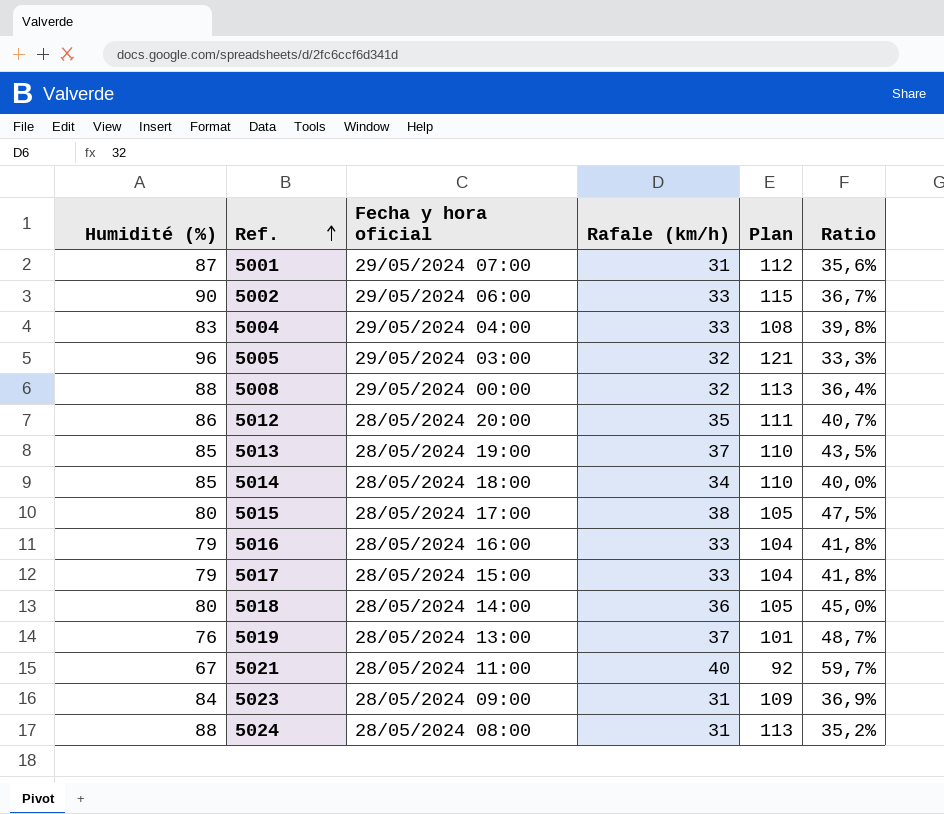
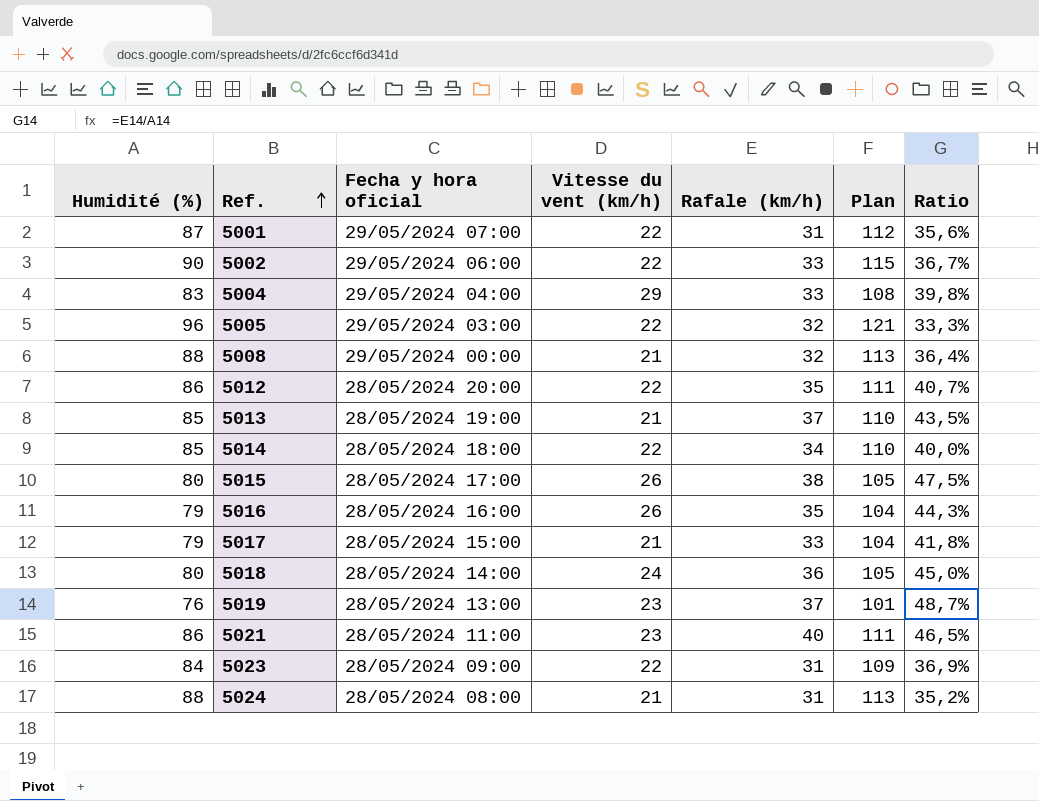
column Vitesse du vent (km/h) | position: none -> 4
5016 | Rafale (km/h): 33 -> 35
5016 | Ratio: 41,8% -> 44,3%
5021 | Humidité (%): 67 -> 86
5021 | Plan: 92 -> 111
5021 | Ratio: 59,7% -> 46,5%

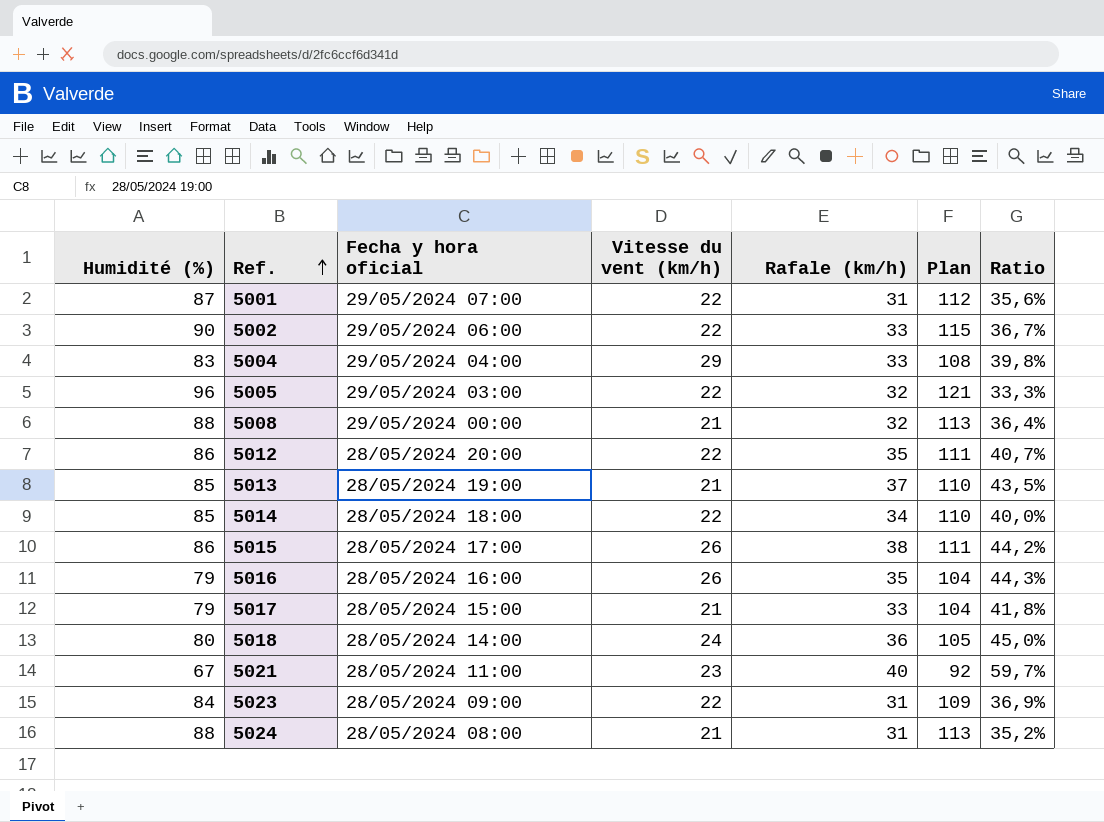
row 5019: 76 | 28/05/2024 13:00 | 23 | 37 | 101 | 48,7% -> none
5015 | Humidité (%): 80 -> 86
5015 | Plan: 105 -> 111
5015 | Ratio: 47,5% -> 44,2%
5021 | Humidité (%): 86 -> 67
5021 | Plan: 111 -> 92
5021 | Ratio: 46,5% -> 59,7%

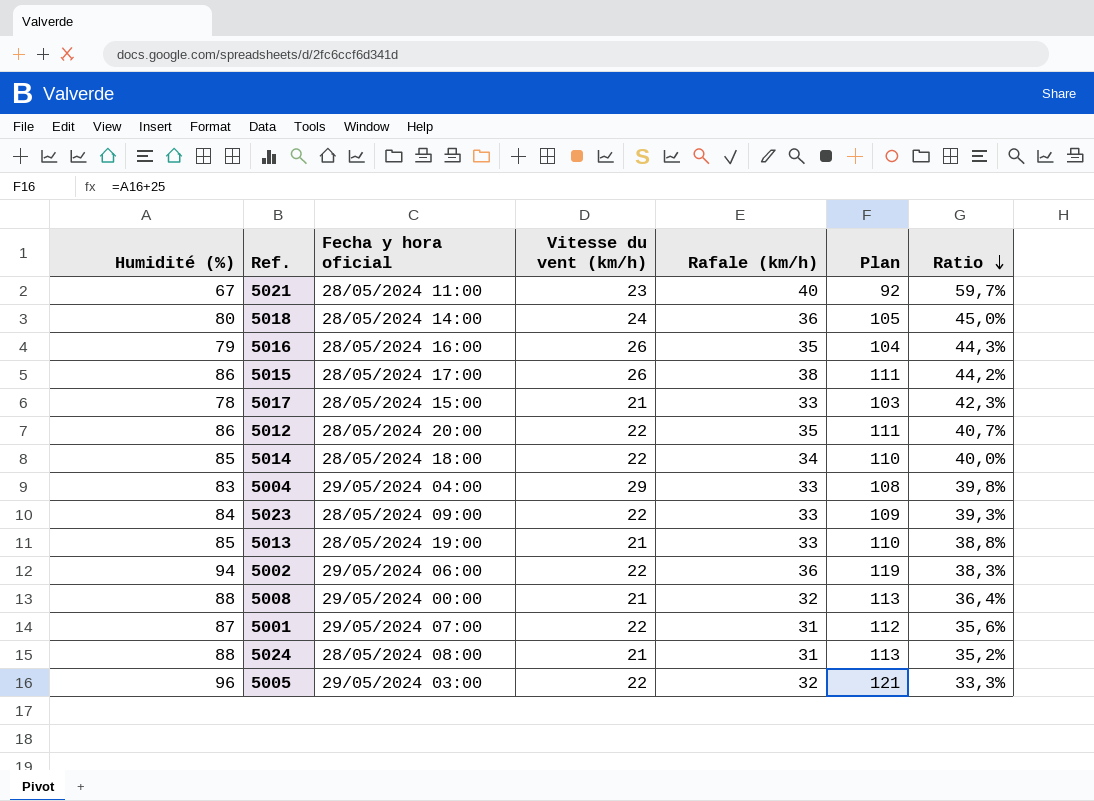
row order: Ref. ascending -> Ratio descending
5017 | Humidité (%): 79 -> 78
5017 | Plan: 104 -> 103
5017 | Ratio: 41,8% -> 42,3%
5023 | Rafale (km/h): 31 -> 33
5023 | Ratio: 36,9% -> 39,3%
5013 | Rafale (km/h): 37 -> 33
5013 | Ratio: 43,5% -> 38,8%
5002 | Humidité (%): 90 -> 94
5002 | Rafale (km/h): 33 -> 36
5002 | Plan: 115 -> 119
5002 | Ratio: 36,7% -> 38,3%

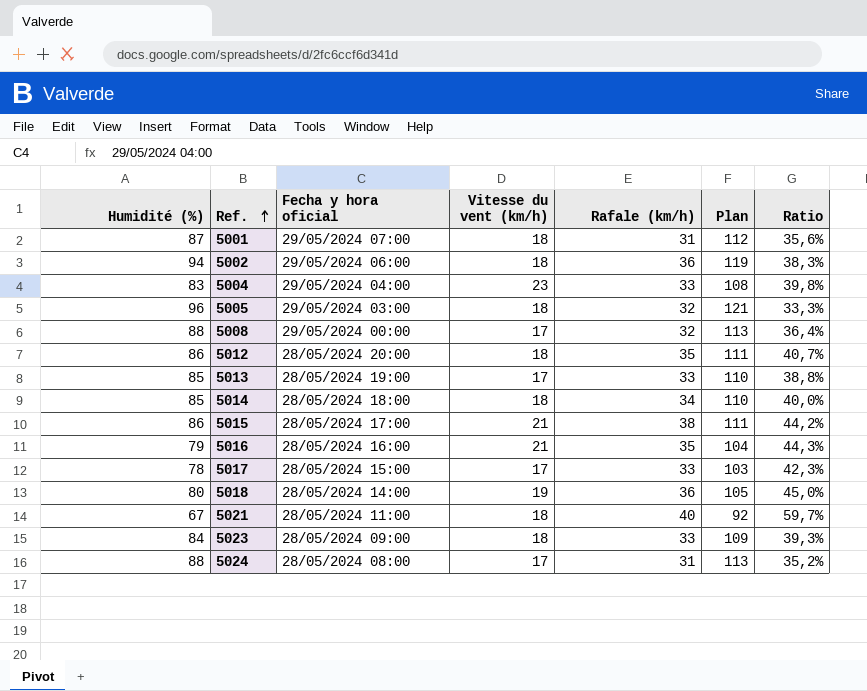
row order: Ratio descending -> Ref. ascending
5001 | Vitesse du vent (km/h): 22 -> 18
5002 | Vitesse du vent (km/h): 22 -> 18
5004 | Vitesse du vent (km/h): 29 -> 23
5005 | Vitesse du vent (km/h): 22 -> 18
5008 | Vitesse du vent (km/h): 21 -> 17
5012 | Vitesse du vent (km/h): 22 -> 18
5013 | Vitesse du vent (km/h): 21 -> 17
5014 | Vitesse du vent (km/h): 22 -> 18
5015 | Vitesse du vent (km/h): 26 -> 21
5016 | Vitesse du vent (km/h): 26 -> 21
5017 | Vitesse du vent (km/h): 21 -> 17
5018 | Vitesse du vent (km/h): 24 -> 19
5021 | Vitesse du vent (km/h): 23 -> 18
5023 | Vitesse du vent (km/h): 22 -> 18
5024 | Vitesse du vent (km/h): 21 -> 17

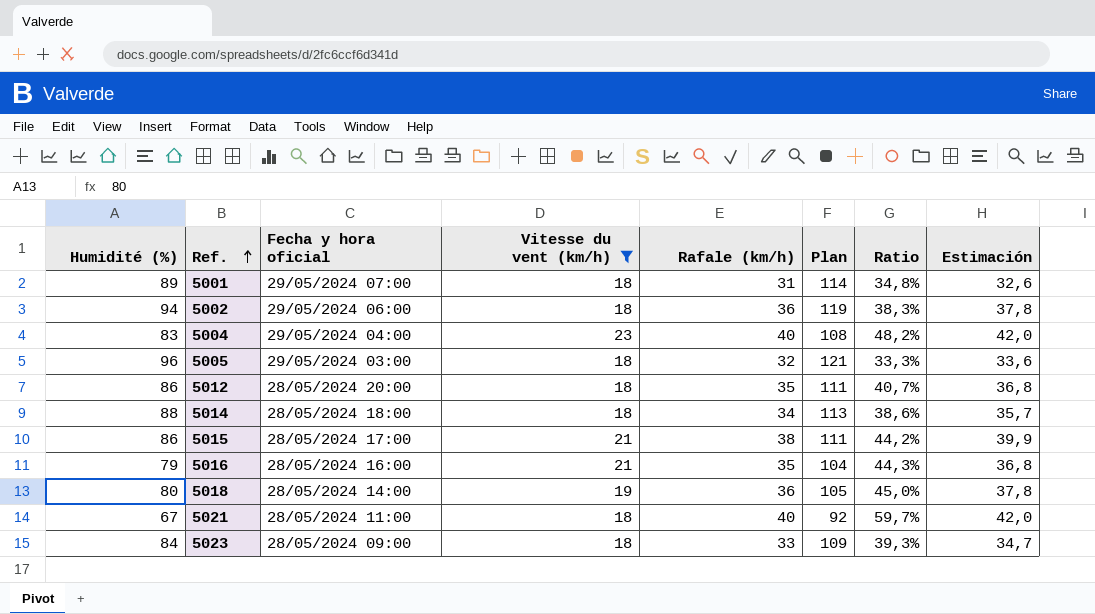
filter: none -> Vitesse du vent (km/h) != 17
column Estimación | formula: none -> [Rafale (km/h)] * 1,05
5001 | Humidité (%): 87 -> 89
5001 | Plan: 112 -> 114
5001 | Ratio: 35,6% -> 34,8%
5004 | Rafale (km/h): 33 -> 40
5004 | Ratio: 39,8% -> 48,2%
5014 | Humidité (%): 85 -> 88
5014 | Plan: 110 -> 113
5014 | Ratio: 40,0% -> 38,6%

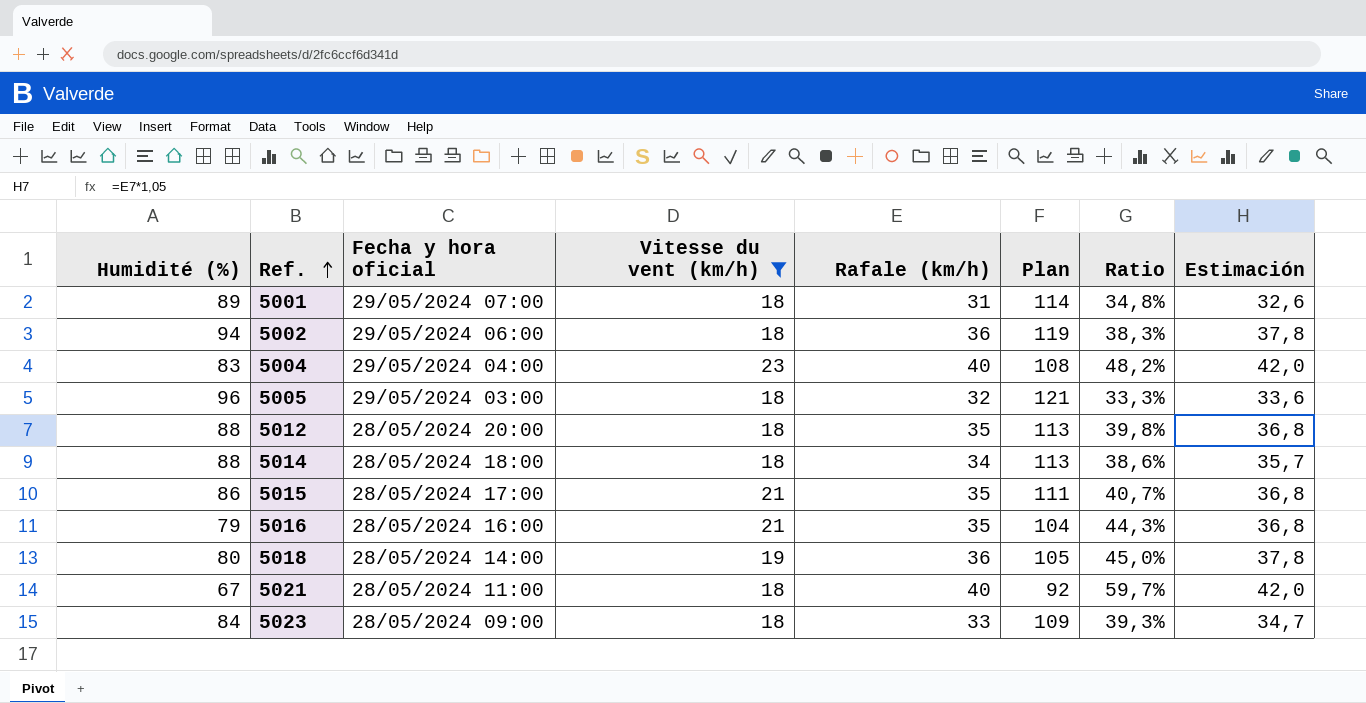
5012 | Humidité (%): 86 -> 88
5012 | Plan: 111 -> 113
5012 | Ratio: 40,7% -> 39,8%
5015 | Rafale (km/h): 38 -> 35
5015 | Ratio: 44,2% -> 40,7%
5015 | Estimación: 39,9 -> 36,8

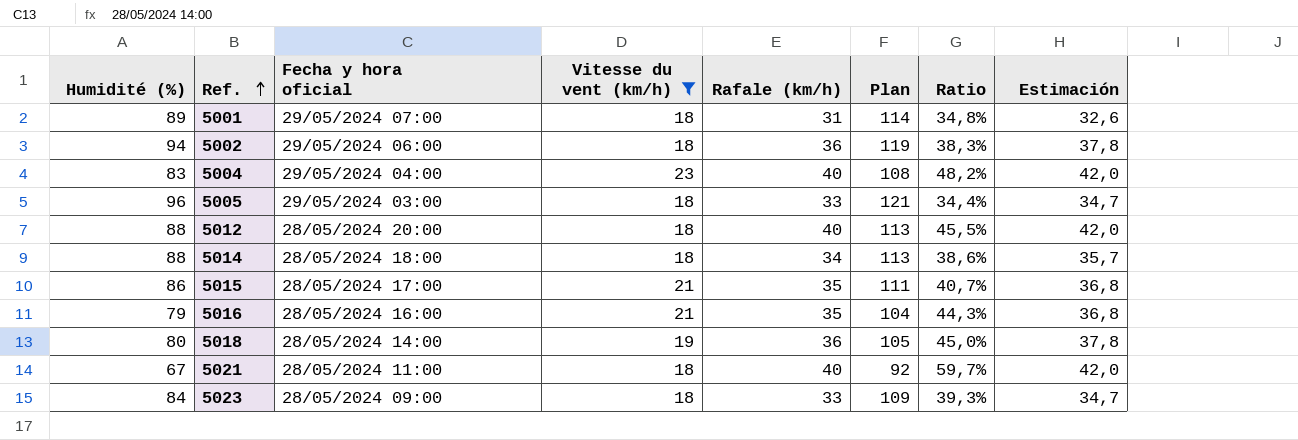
5005 | Rafale (km/h): 32 -> 33
5005 | Ratio: 33,3% -> 34,4%
5005 | Estimación: 33,6 -> 34,7
5012 | Rafale (km/h): 35 -> 40
5012 | Ratio: 39,8% -> 45,5%
5012 | Estimación: 36,8 -> 42,0

